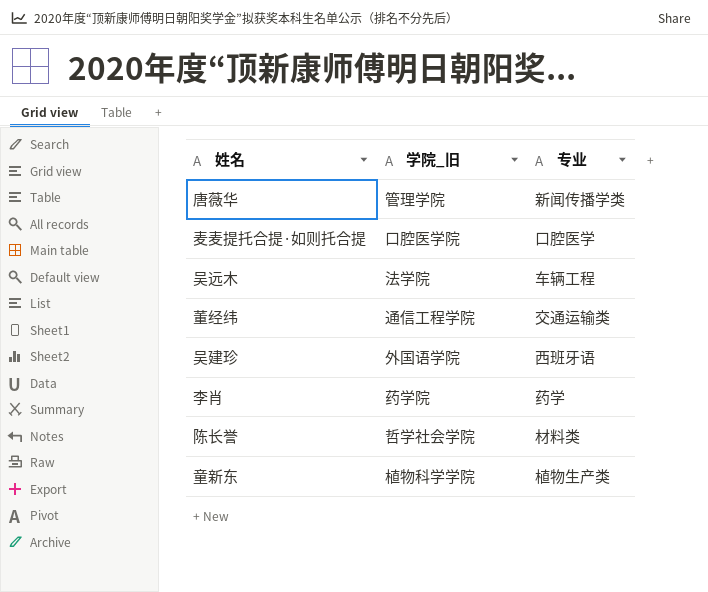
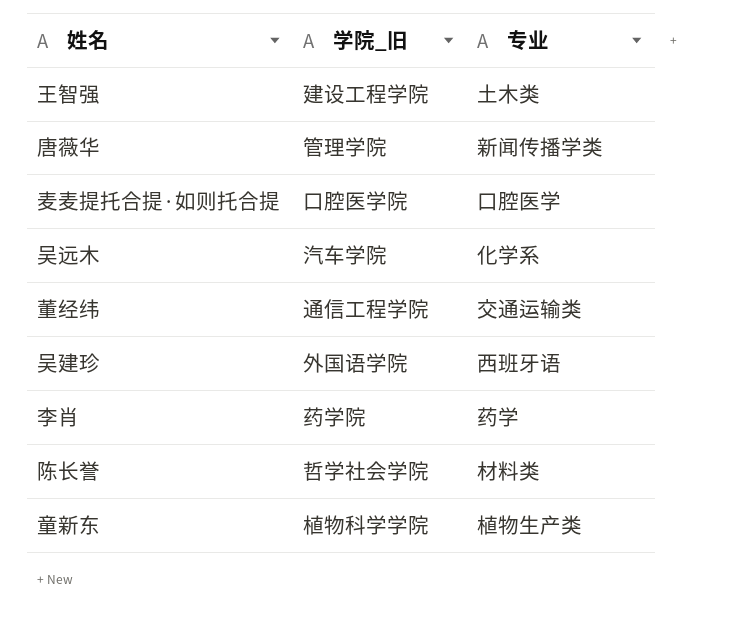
row 王智强: none -> 建设工程学院 | 土木类
吴远木 | 学院_旧: 法学院 -> 汽车学院
吴远木 | 专业: 车辆工程 -> 化学系

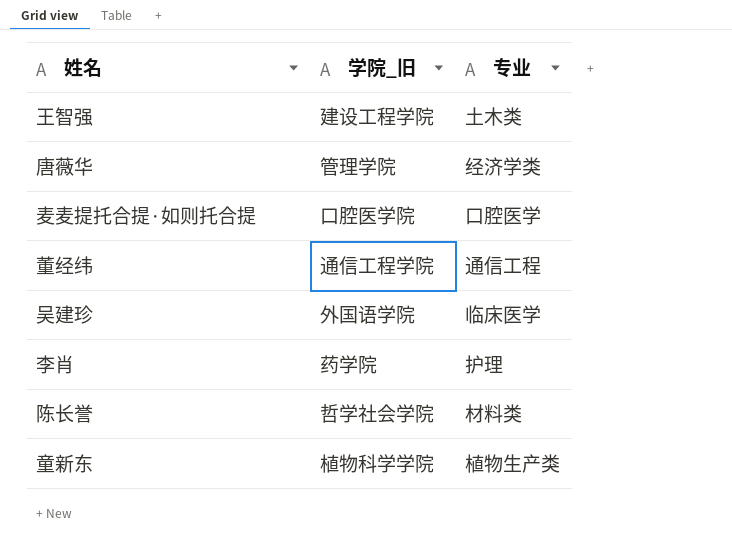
row 吴远木: 汽车学院 | 化学系 -> none
唐薇华 | 专业: 新闻传播学类 -> 经济学类
董经纬 | 专业: 交通运输类 -> 通信工程
吴建珍 | 专业: 西班牙语 -> 临床医学
李肖 | 专业: 药学 -> 护理

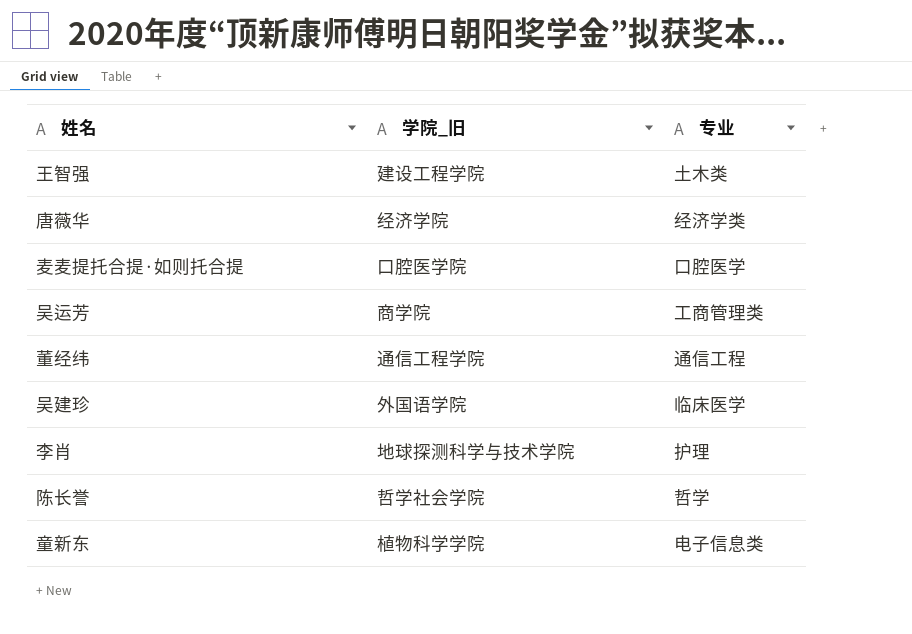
唐薇华 | 学院_旧: 管理学院 -> 经济学院
row 吴运芳: none -> 商学院 | 工商管理类
李肖 | 学院_旧: 药学院 -> 地球探测科学与技术学院
陈长誉 | 专业: 材料类 -> 哲学
童新东 | 专业: 植物生产类 -> 电子信息类

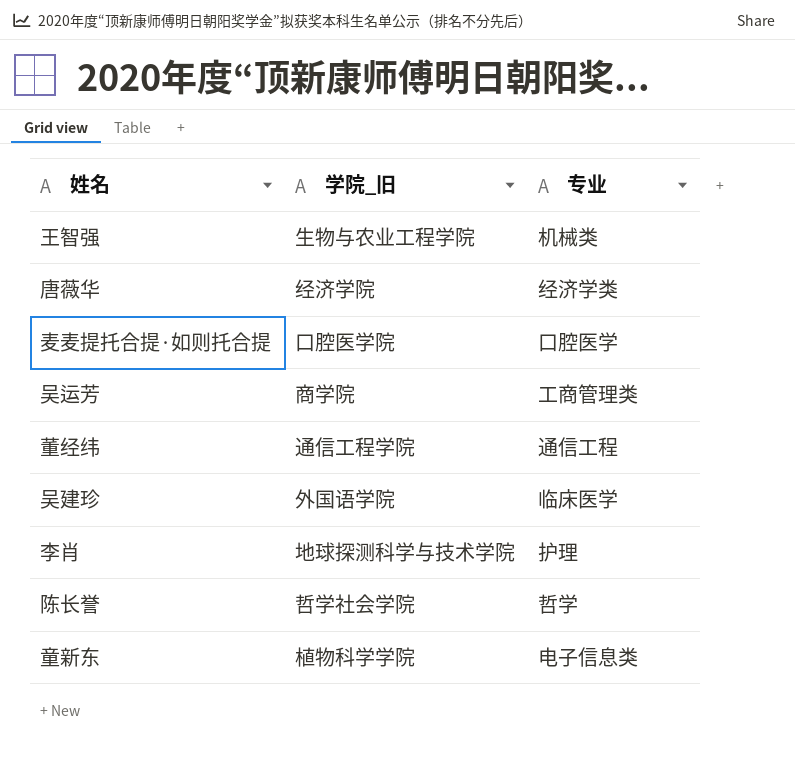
王智强 | 学院_旧: 建设工程学院 -> 生物与农业工程学院
王智强 | 专业: 土木类 -> 机械类

